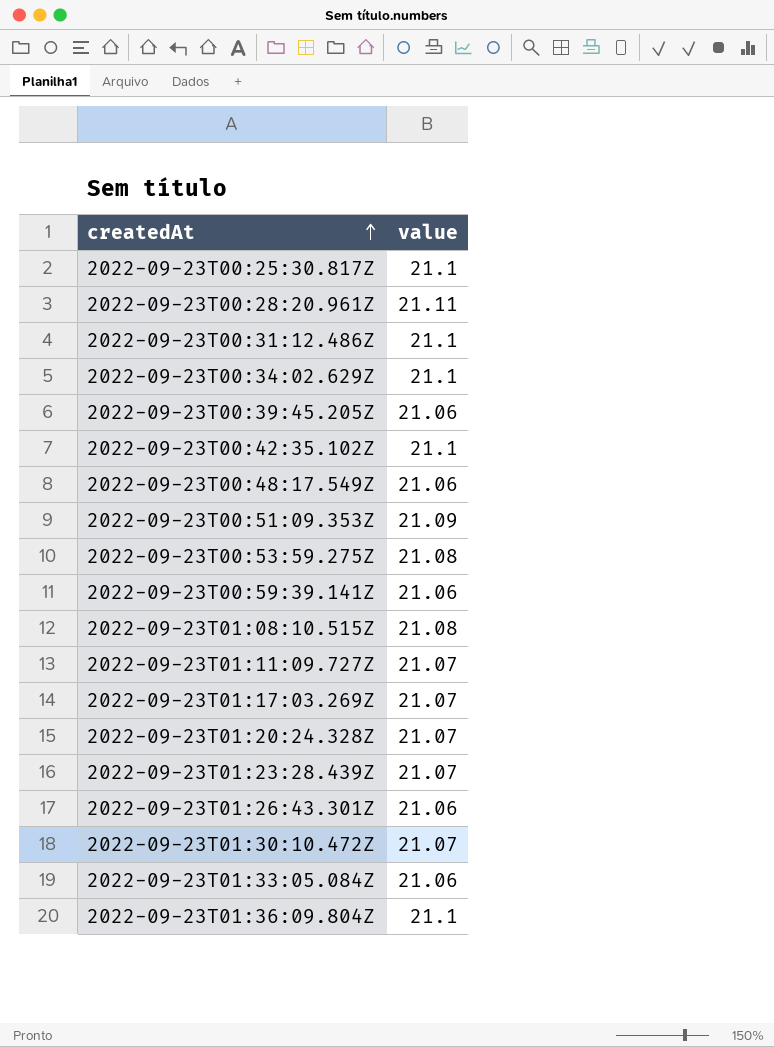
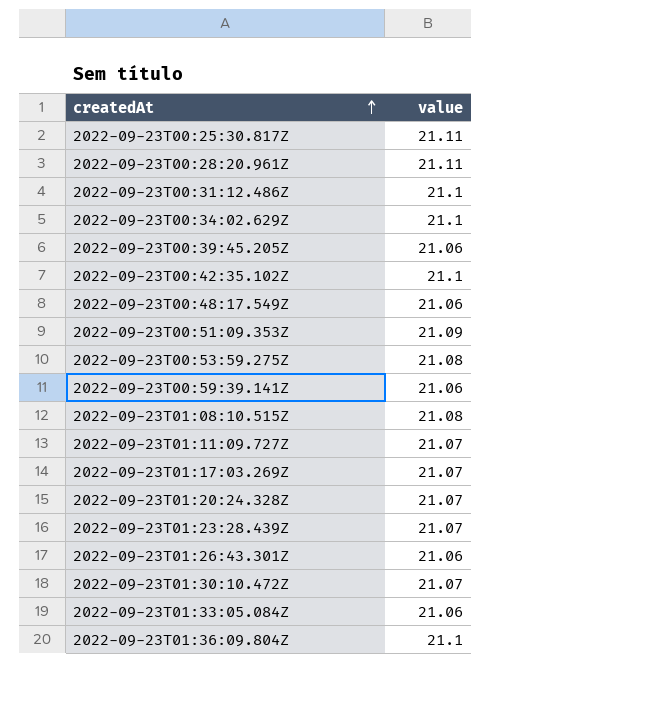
2022-09-23T00:25:30.817Z | value: 21.1 -> 21.11

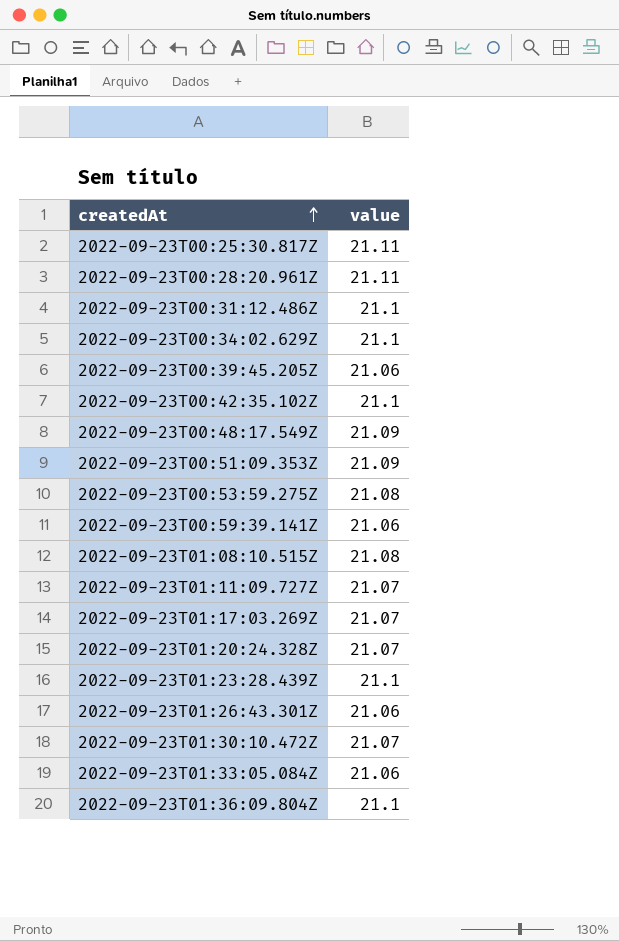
2022-09-23T00:48:17.549Z | value: 21.06 -> 21.09
2022-09-23T01:23:28.439Z | value: 21.07 -> 21.1

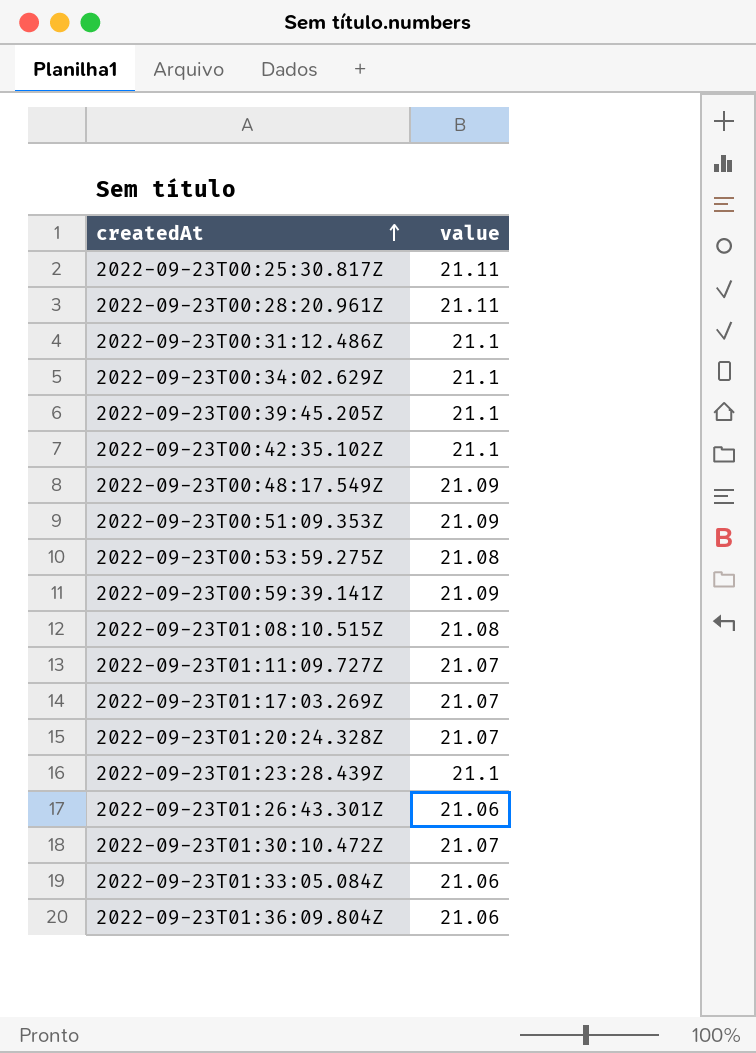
2022-09-23T00:39:45.205Z | value: 21.06 -> 21.1
2022-09-23T00:59:39.141Z | value: 21.06 -> 21.09
2022-09-23T01:36:09.804Z | value: 21.1 -> 21.06

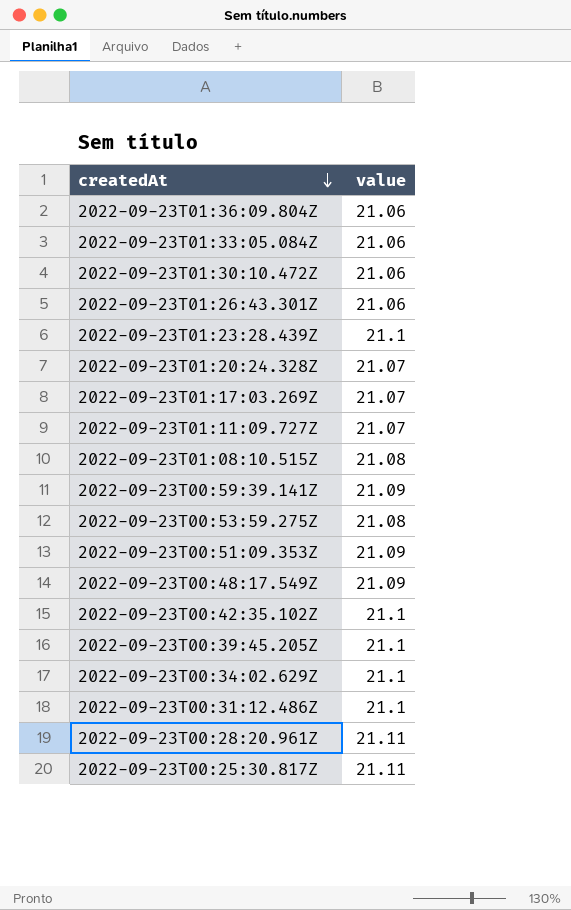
row order: createdAt ascending -> createdAt descending
2022-09-23T01:30:10.472Z | value: 21.07 -> 21.06

